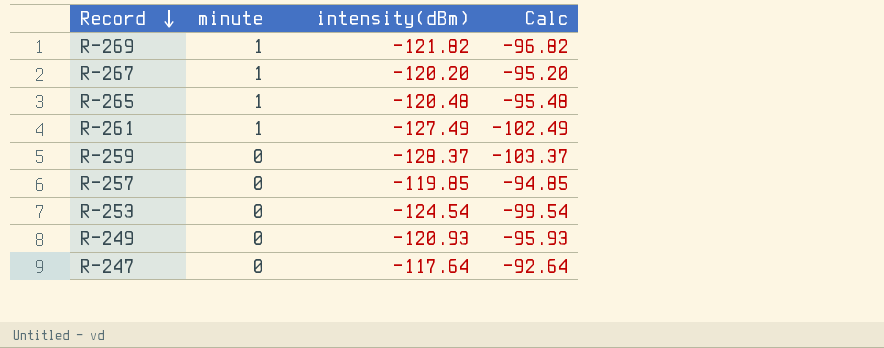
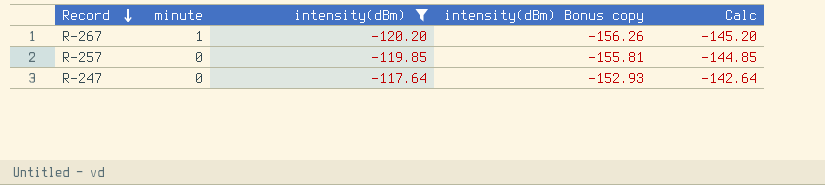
filter: none -> intensity(dBm) >= -120.20
column intensity(dBm) Bonus copy | formula: none -> [intensity(dBm)] * 1.3
column Calc | formula: [intensity(dBm)] + 25 -> [intensity(dBm)] - 25

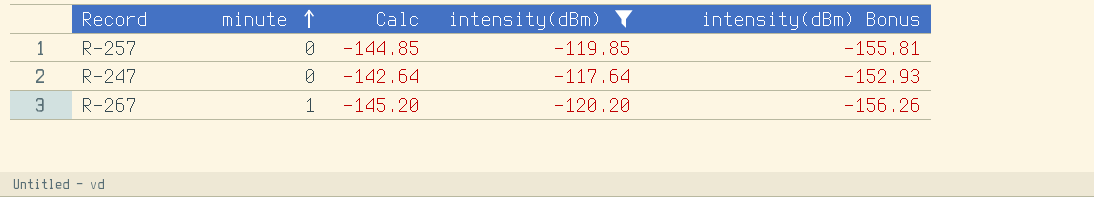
row order: Record descending -> minute ascending
column Calc | position: 5 -> 3
column name: intensity(dBm) Bonus copy -> intensity(dBm) Bonus

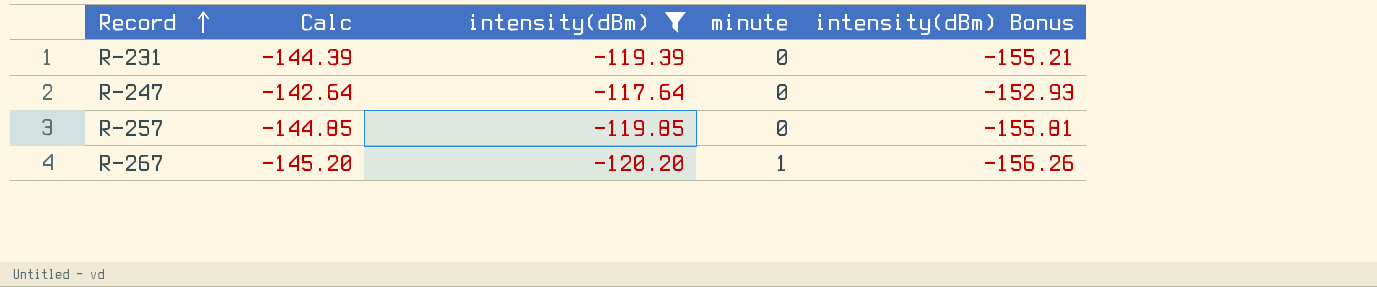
row order: minute ascending -> Record ascending
column minute | position: 2 -> 4
row R-231: none -> -144.39 | -119.39 | 0 | -155.21

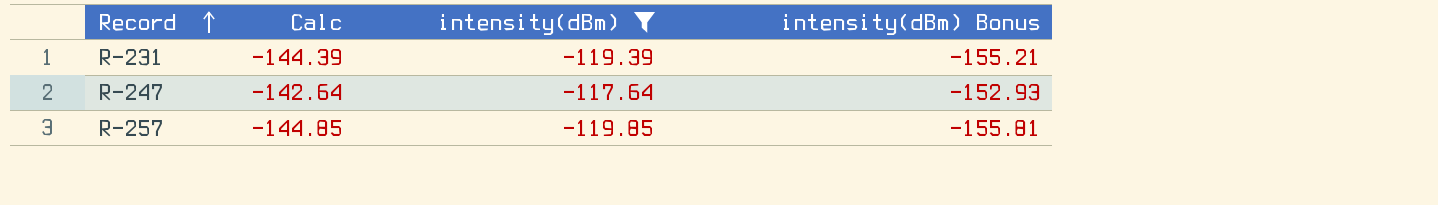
column minute | position: 4 -> none
row R-267: -145.20 | -120.20 | 1 | -156.26 -> none

